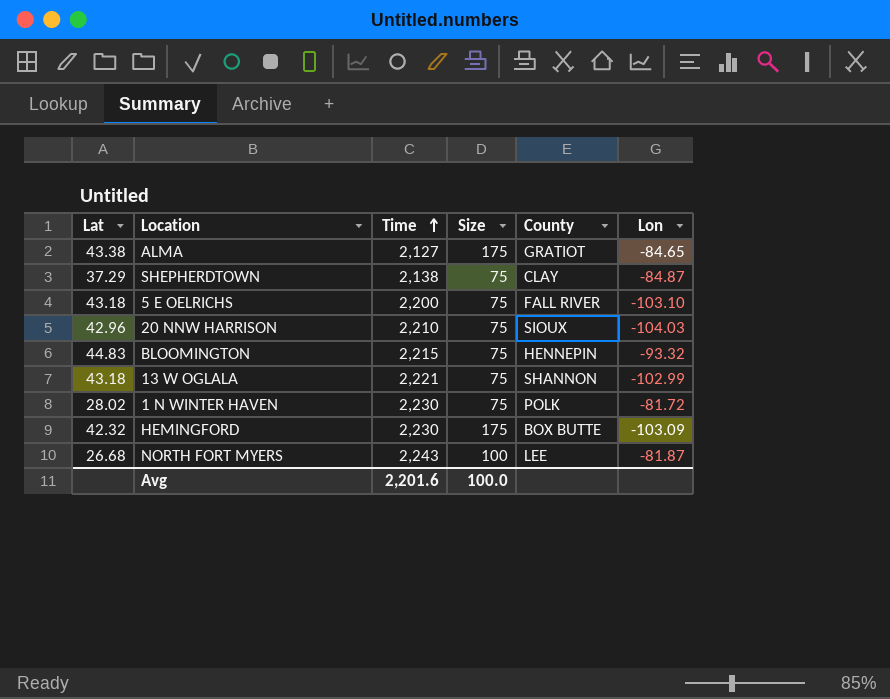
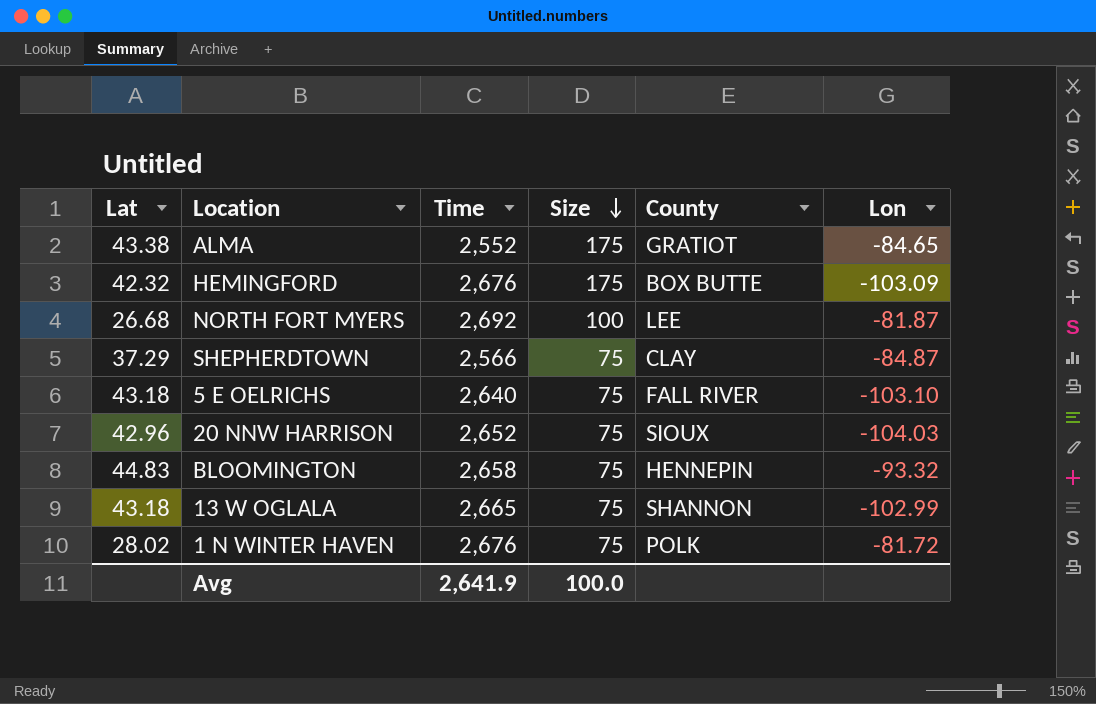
row order: Time ascending -> Size descending
ALMA | Time: 2,127 -> 2,552
HEMINGFORD | Time: 2,230 -> 2,676
NORTH FORT MYERS | Time: 2,243 -> 2,692
SHEPHERDTOWN | Time: 2,138 -> 2,566
5 E OELRICHS | Time: 2,200 -> 2,640
20 NNW HARRISON | Time: 2,210 -> 2,652
BLOOMINGTON | Time: 2,215 -> 2,658
13 W OGLALA | Time: 2,221 -> 2,665
1 N WINTER HAVEN | Time: 2,230 -> 2,676
Avg | Time: 2,201.6 -> 2,641.9

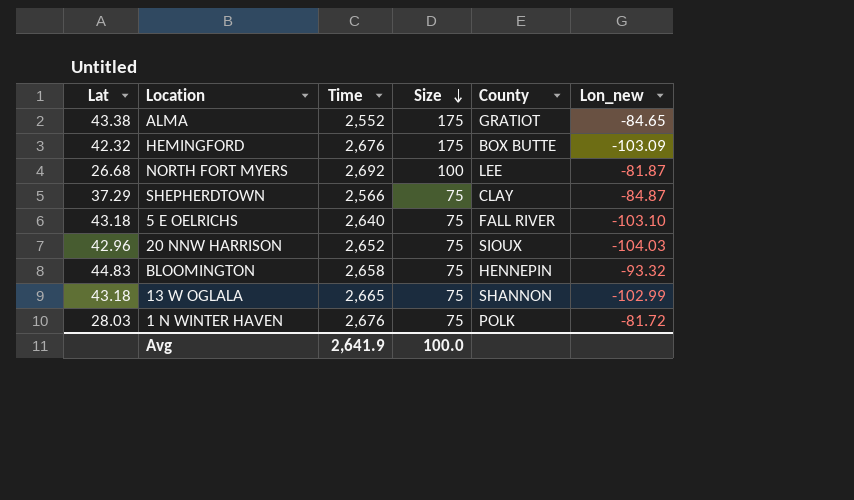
column name: Lon -> Lon_new
1 N WINTER HAVEN | Lat: 28.02 -> 28.03

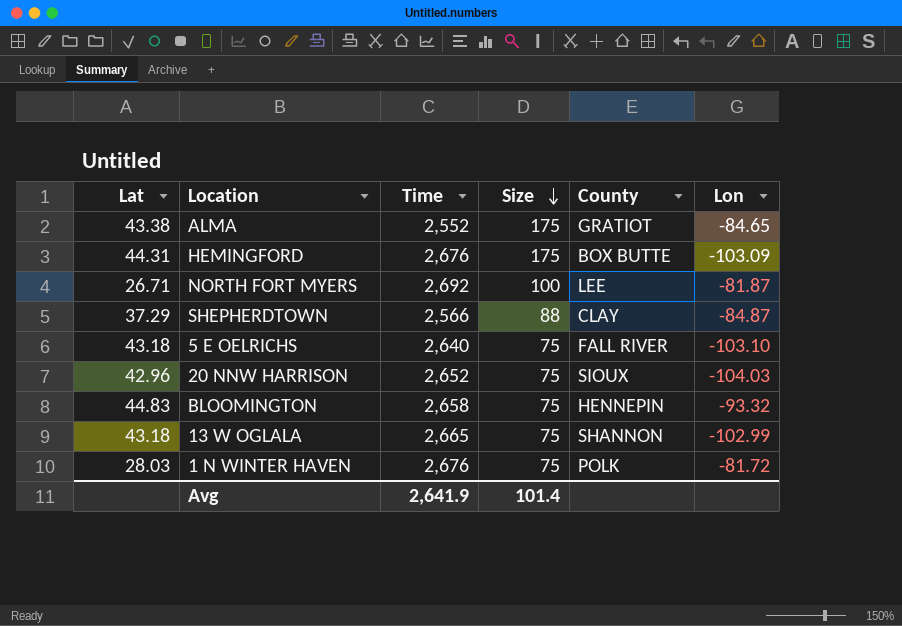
column name: Lon_new -> Lon
HEMINGFORD | Lat: 42.32 -> 44.31
NORTH FORT MYERS | Lat: 26.68 -> 26.71
SHEPHERDTOWN | Size: 75 -> 88
Avg | Size: 100.0 -> 101.4

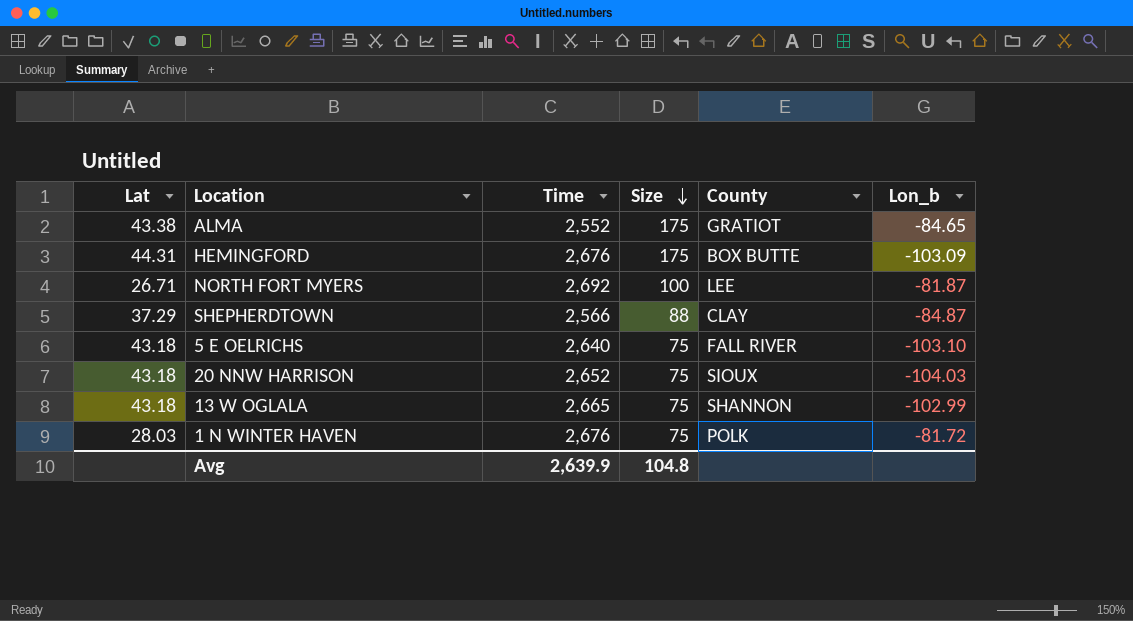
column name: Lon -> Lon_b
row BLOOMINGTON: 44.83 | 2,658 | 75 | HENNEPIN | -93.32 -> none
20 NNW HARRISON | Lat: 42.96 -> 43.18
Avg | Time: 2,641.9 -> 2,639.9
Avg | Size: 101.4 -> 104.8

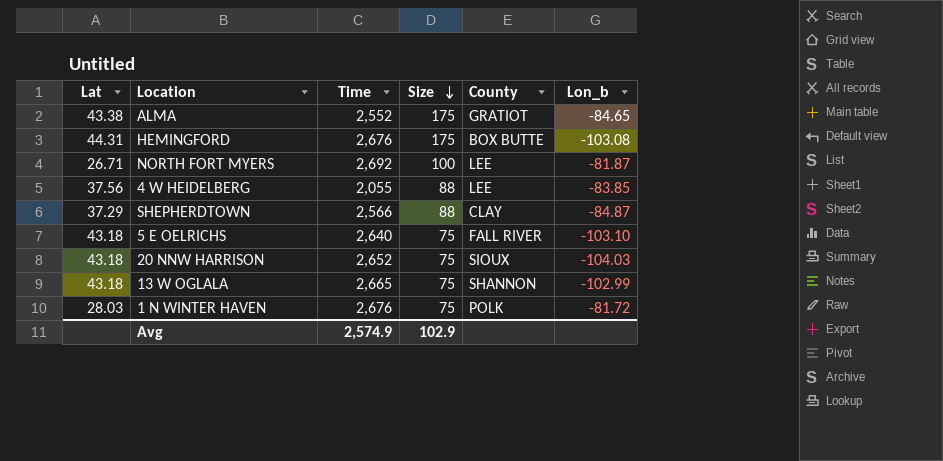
HEMINGFORD | Lon_b: -103.09 -> -103.08
row 4 W HEIDELBERG: none -> 37.56 | 2,055 | 88 | LEE | -83.85
Avg | Time: 2,639.9 -> 2,574.9
Avg | Size: 104.8 -> 102.9

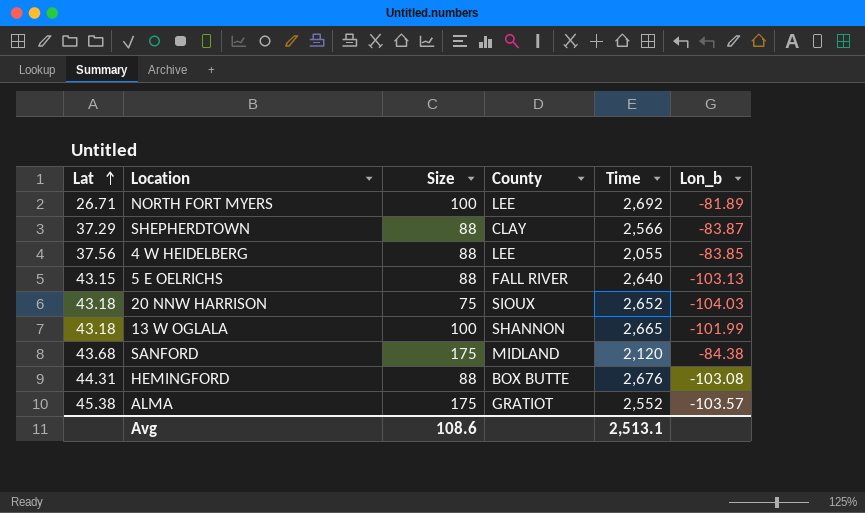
row order: Size descending -> Lat ascending
column Time | position: 3 -> 5
row 1 N WINTER HAVEN: 28.03 | 2,676 | 75 | POLK | -81.72 -> none
NORTH FORT MYERS | Lon_b: -81.87 -> -81.89
SHEPHERDTOWN | Lon_b: -84.87 -> -83.87
5 E OELRICHS | Lat: 43.18 -> 43.15
5 E OELRICHS | Size: 75 -> 88
5 E OELRICHS | Lon_b: -103.10 -> -103.13
13 W OGLALA | Size: 75 -> 100
13 W OGLALA | Lon_b: -102.99 -> -101.99
row SANFORD: none -> 43.68 | 175 | MIDLAND | 2,120 | -84.38
HEMINGFORD | Size: 175 -> 88
ALMA | Lat: 43.38 -> 45.38
ALMA | Lon_b: -84.65 -> -103.57
Avg | Size: 102.9 -> 108.6
Avg | Time: 2,574.9 -> 2,513.1

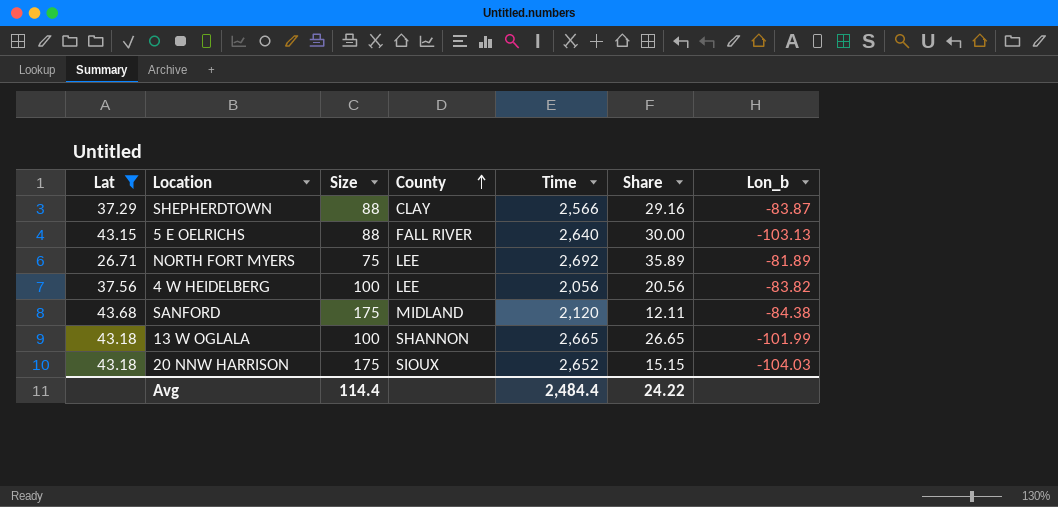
filter: none -> Lat <= 43.68
row order: Lat ascending -> County ascending
column Share | formula: none -> [Time] / [Size]
NORTH FORT MYERS | Size: 100 -> 75
4 W HEIDELBERG | Size: 88 -> 100
4 W HEIDELBERG | Time: 2,055 -> 2,056
4 W HEIDELBERG | Lon_b: -83.85 -> -83.82
20 NNW HARRISON | Size: 75 -> 175
Avg | Size: 108.6 -> 114.4
Avg | Time: 2,513.1 -> 2,484.4

